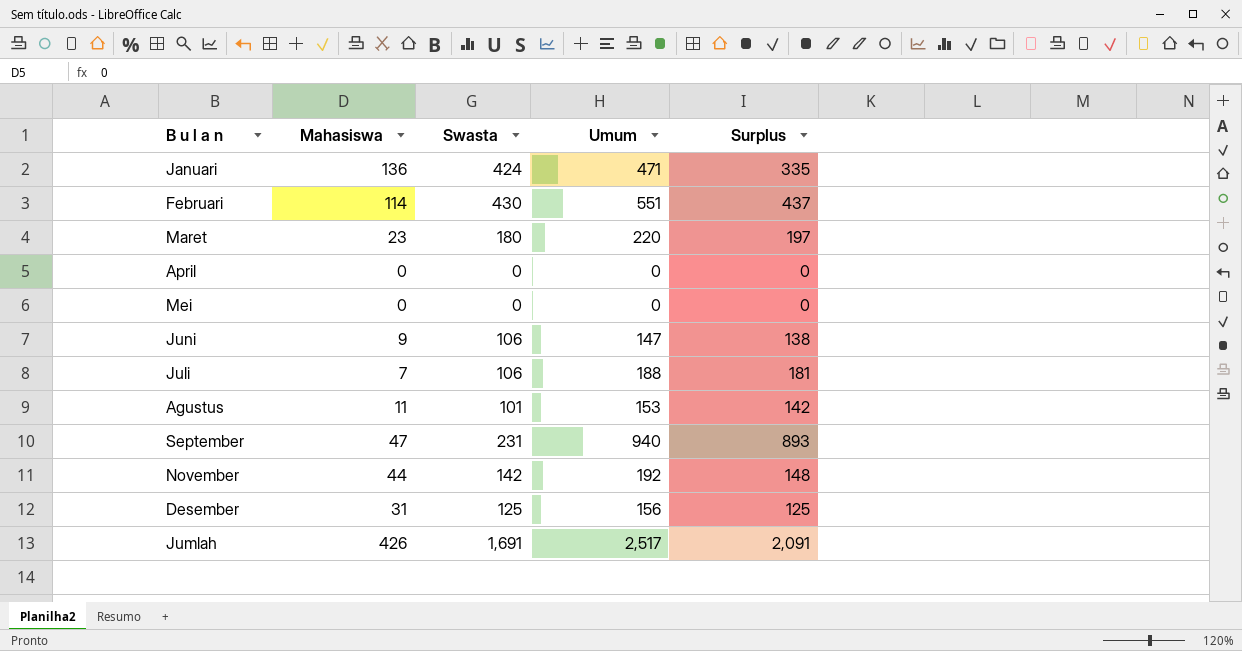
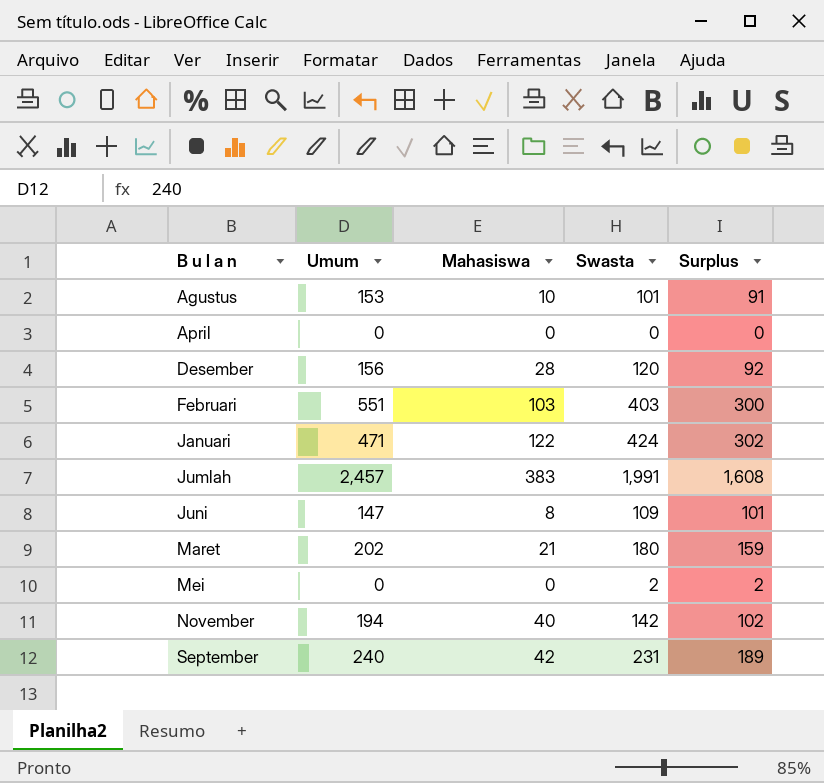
row order: none -> B u l a n ascending
column Umum | position: 4 -> 2
column Surplus | formula: [Umum] - [Mahasiswa] -> [Swasta] - [Mahasiswa]
row Juli: 7 | 106 | 188 | 181 -> none
Agustus | Mahasiswa: 11 -> 10
Desember | Mahasiswa: 31 -> 28
Desember | Swasta: 125 -> 120
Februari | Mahasiswa: 114 -> 103
Februari | Swasta: 430 -> 403
Januari | Mahasiswa: 136 -> 122
Jumlah | Umum: 2,517 -> 2,457
Jumlah | Mahasiswa: 426 -> 383
Jumlah | Swasta: 1,691 -> 1,991
Juni | Mahasiswa: 9 -> 8
Juni | Swasta: 106 -> 109
Maret | Umum: 220 -> 202
Maret | Mahasiswa: 23 -> 21
Mei | Swasta: 0 -> 2
November | Umum: 192 -> 194
November | Mahasiswa: 44 -> 40
September | Umum: 940 -> 240
September | Mahasiswa: 47 -> 42

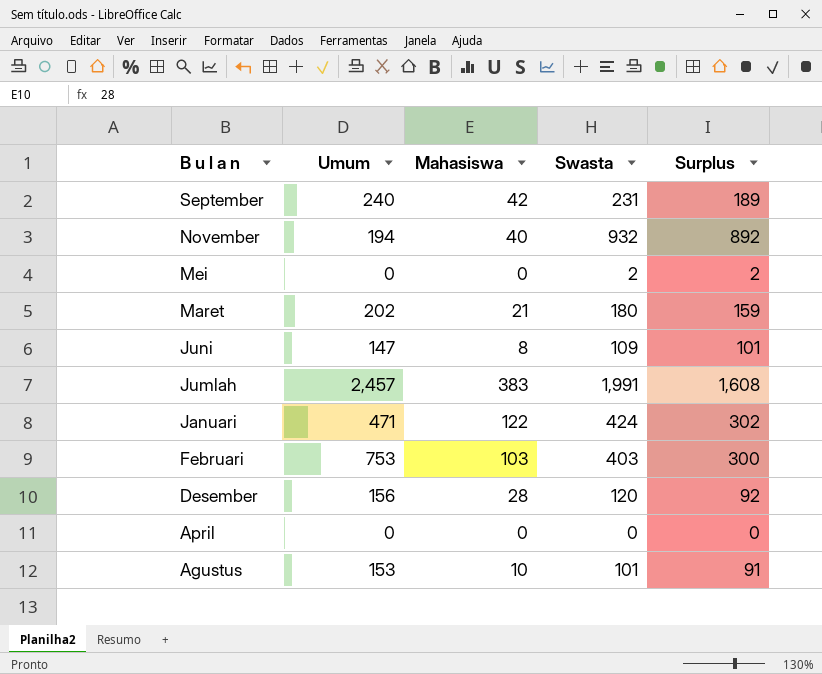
row order: B u l a n ascending -> B u l a n descending
November | Swasta: 142 -> 932
November | Surplus: 102 -> 892
Februari | Umum: 551 -> 753

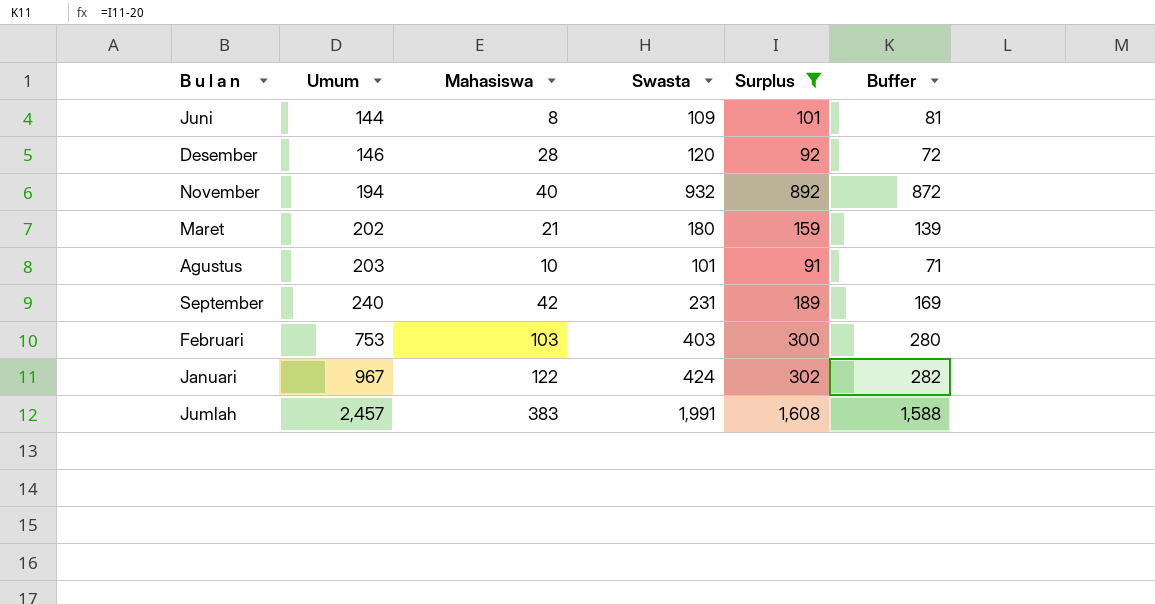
filter: none -> Surplus >= 91
row order: B u l a n descending -> Umum ascending
column Buffer | formula: none -> [Surplus] - 20
Juni | Umum: 147 -> 144
Desember | Umum: 156 -> 146
Agustus | Umum: 153 -> 203
Januari | Umum: 471 -> 967

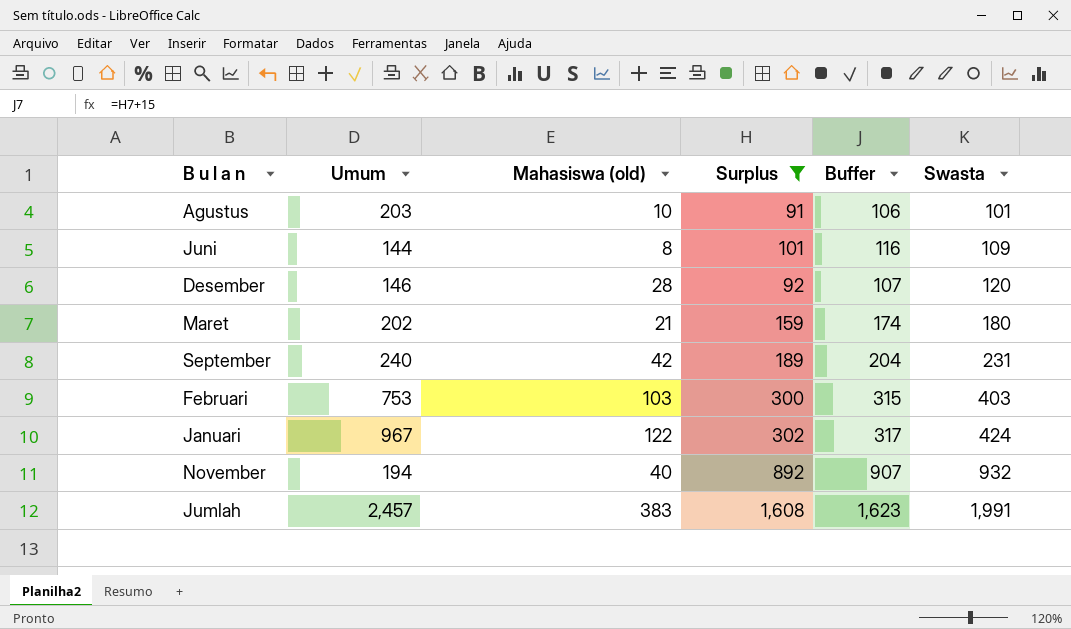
row order: Umum ascending -> Swasta ascending
column name: Mahasiswa -> Mahasiswa (old)
column Buffer | formula: [Surplus] - 20 -> [Surplus] + 15
column Swasta | position: 4 -> 6

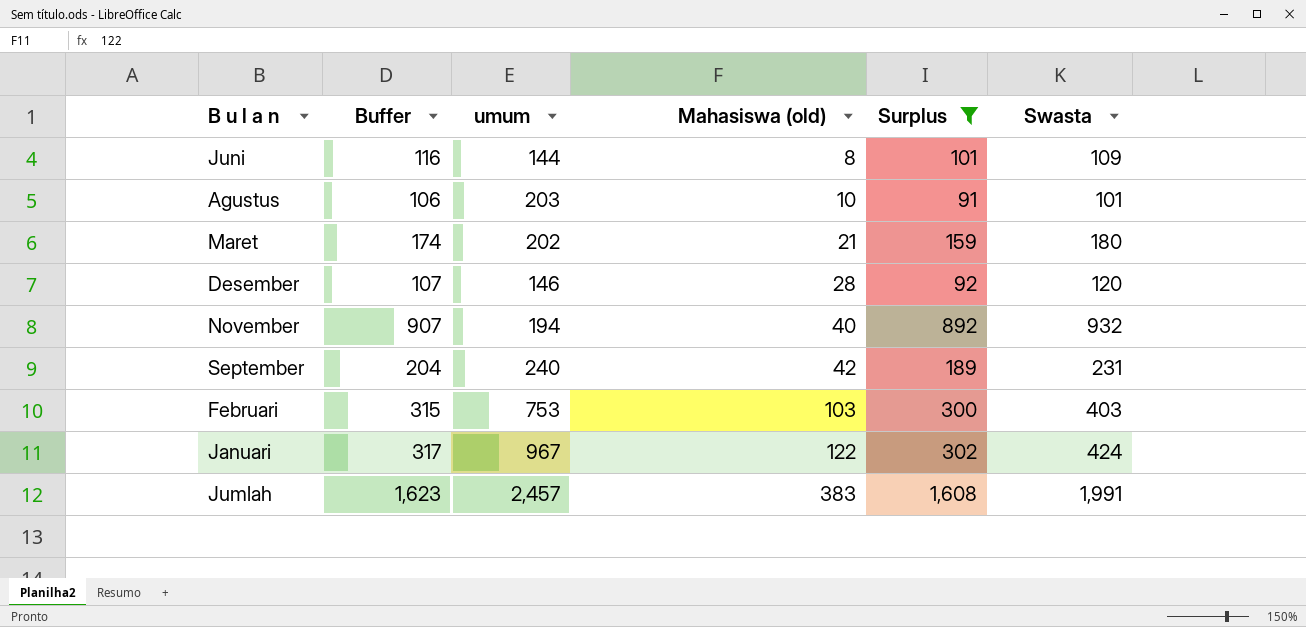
row order: Swasta ascending -> Mahasiswa (old) ascending
column Buffer | position: 5 -> 2
column name: Umum -> umum

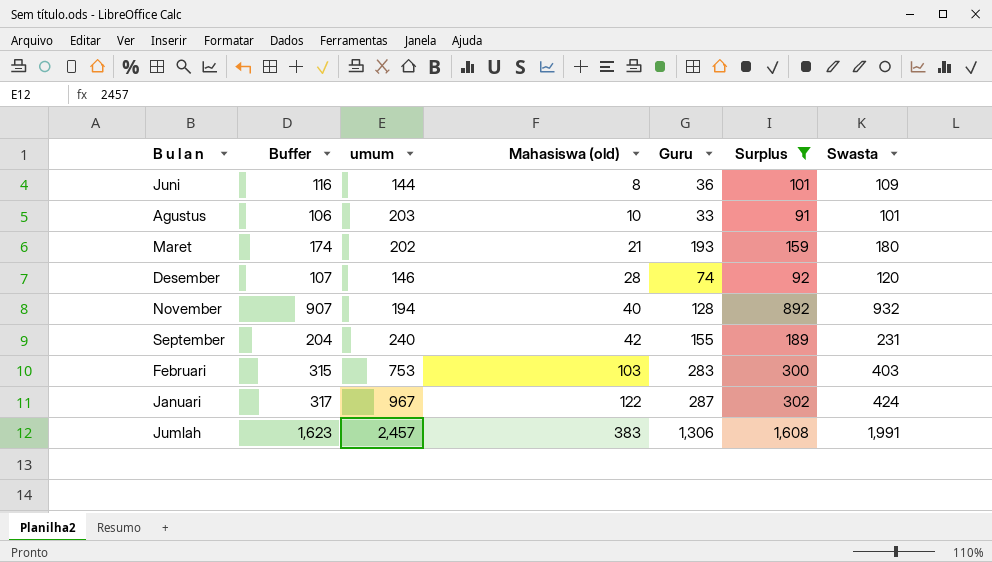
column Guru | position: none -> 5

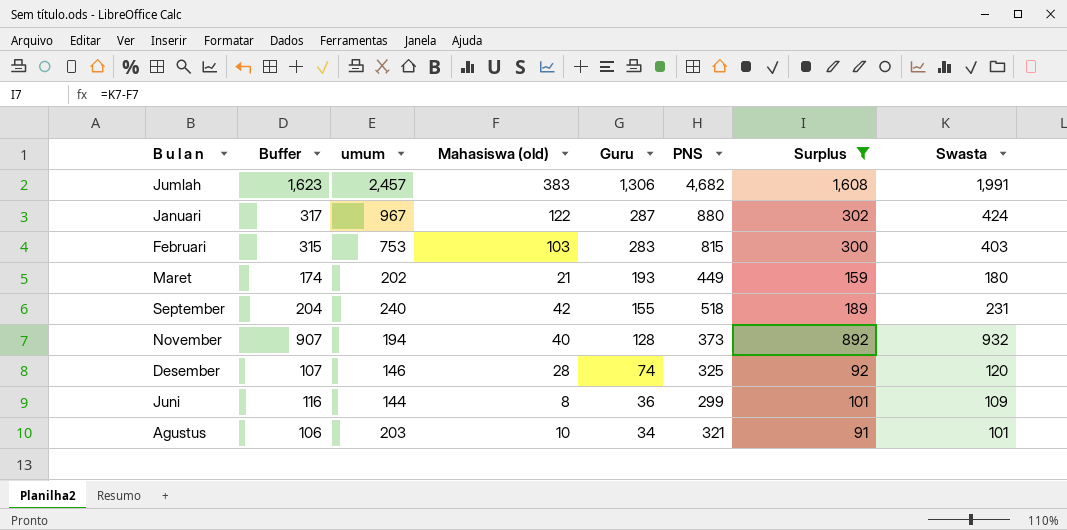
row order: Mahasiswa (old) ascending -> Guru descending
column PNS | position: none -> 6
Agustus | Guru: 33 -> 34

